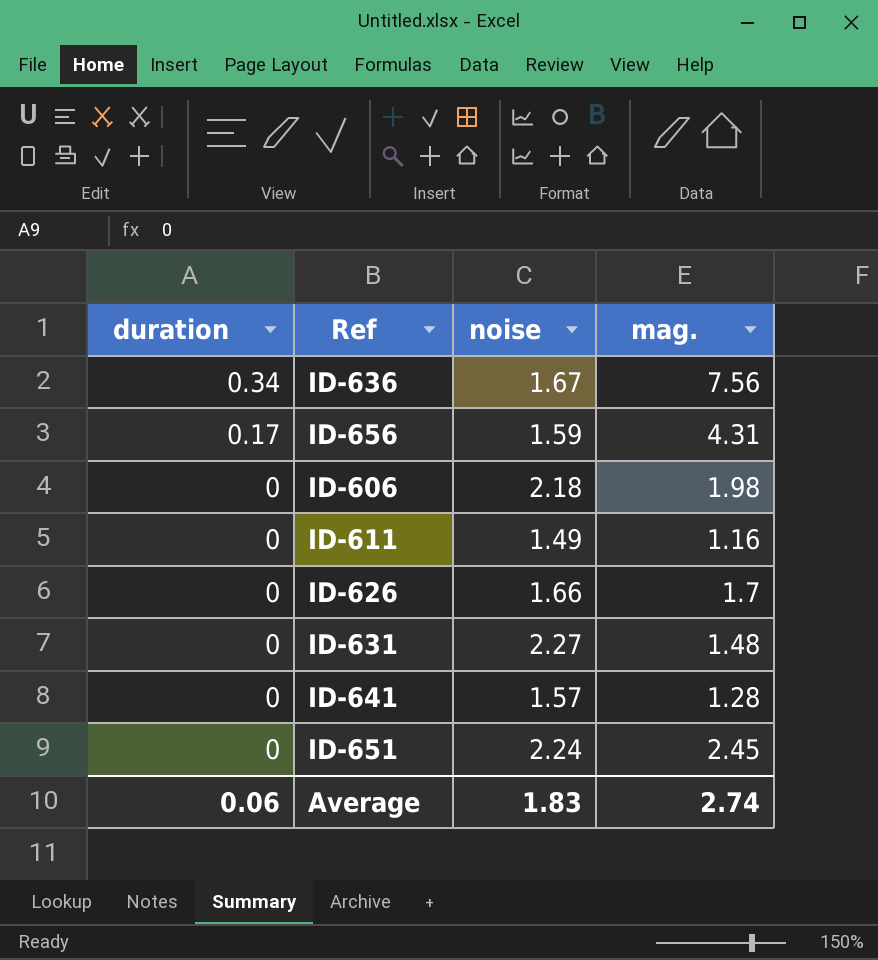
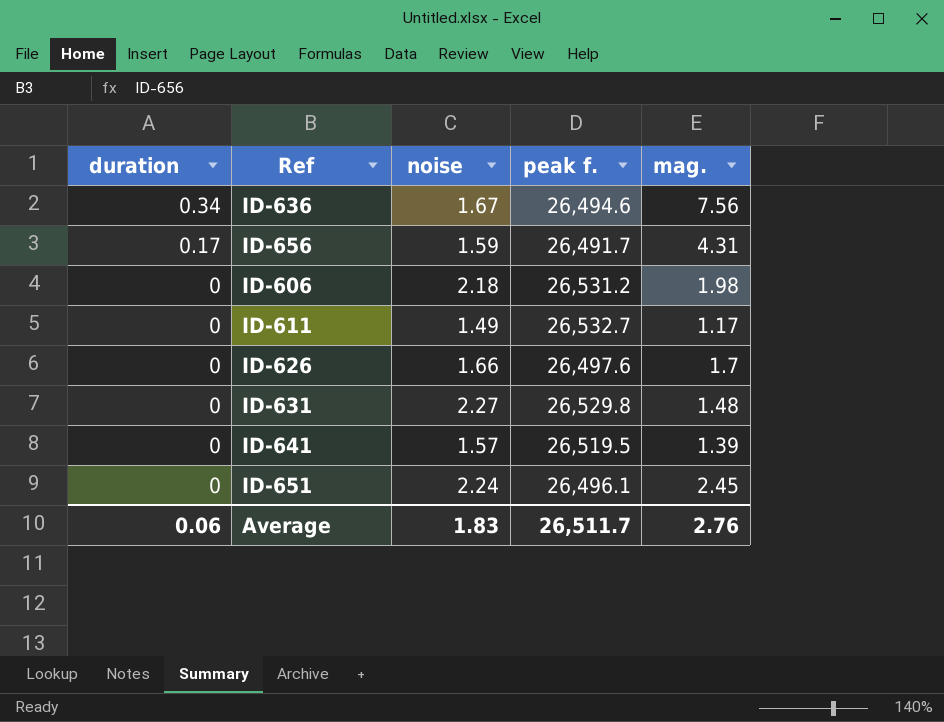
column peak f. | position: none -> 4
ID-611 | mag.: 1.16 -> 1.17
ID-641 | mag.: 1.28 -> 1.39
Average | mag.: 2.74 -> 2.76

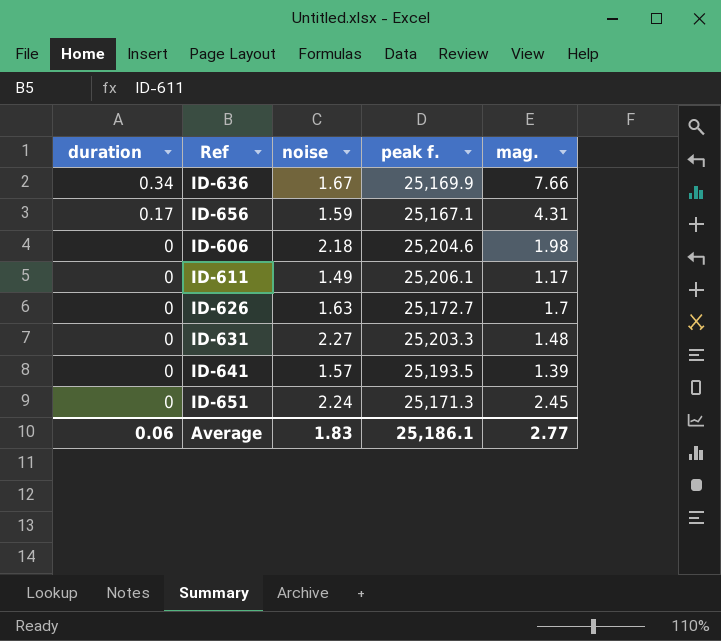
ID-636 | peak f.: 26,494.6 -> 25,169.9
ID-636 | mag.: 7.56 -> 7.66
ID-656 | peak f.: 26,491.7 -> 25,167.1
ID-606 | peak f.: 26,531.2 -> 25,204.6
ID-611 | peak f.: 26,532.7 -> 25,206.1
ID-626 | noise: 1.66 -> 1.63
ID-626 | peak f.: 26,497.6 -> 25,172.7
ID-631 | peak f.: 26,529.8 -> 25,203.3
ID-641 | peak f.: 26,519.5 -> 25,193.5
ID-651 | peak f.: 26,496.1 -> 25,171.3
Average | peak f.: 26,511.7 -> 25,186.1
Average | mag.: 2.76 -> 2.77

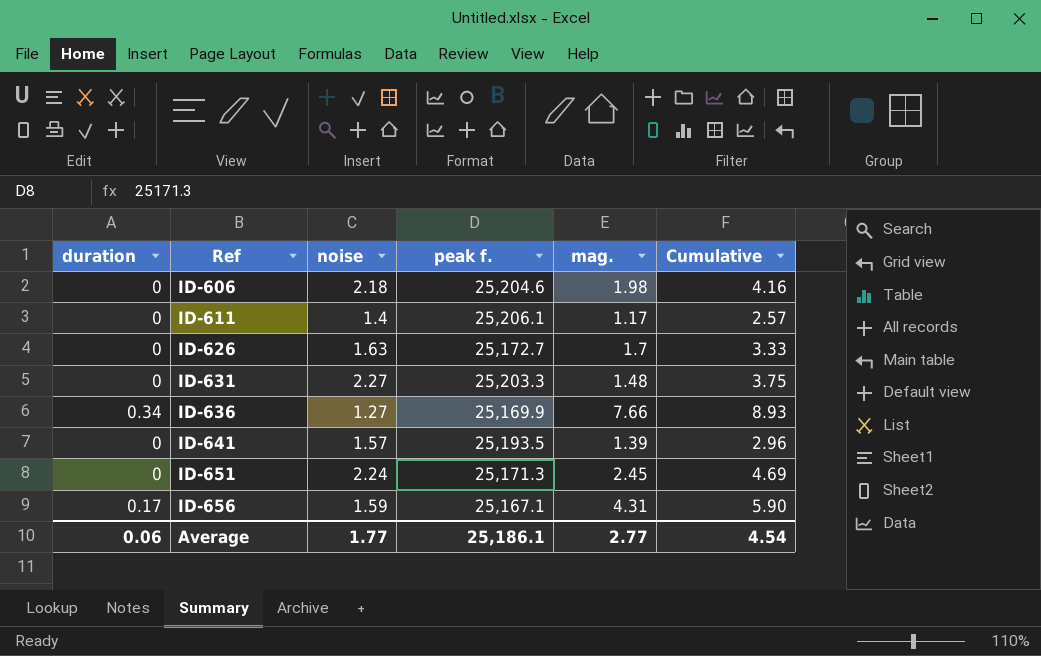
row order: duration descending -> Ref ascending
column Cumulative | formula: none -> [noise] + [mag.]
ID-611 | noise: 1.49 -> 1.4
ID-636 | noise: 1.67 -> 1.27
Average | noise: 1.83 -> 1.77

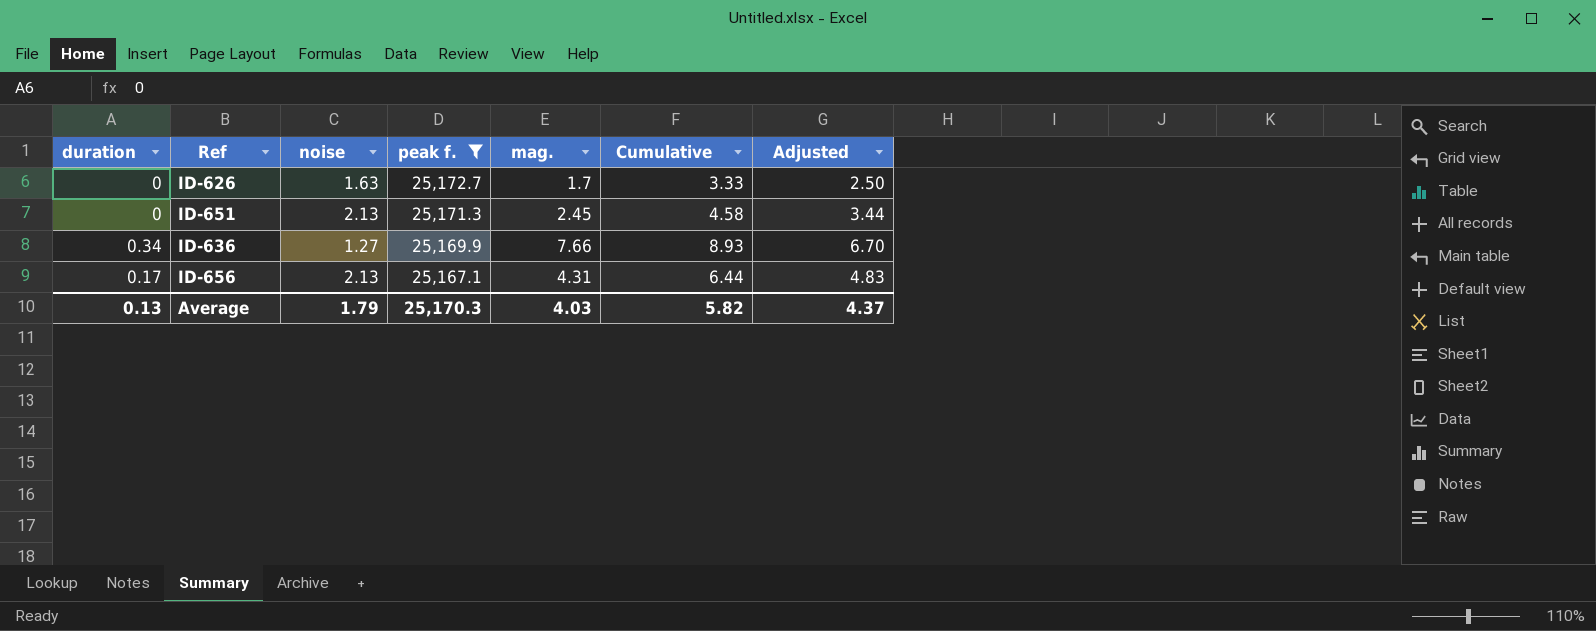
filter: none -> peak f. <= 25,172.7
row order: Ref ascending -> peak f. descending
column Adjusted | formula: none -> [Cumulative] * 0.75
ID-651 | noise: 2.24 -> 2.13
ID-651 | Cumulative: 4.69 -> 4.58
ID-656 | noise: 1.59 -> 2.13
ID-656 | Cumulative: 5.90 -> 6.44
Average | duration: 0.06 -> 0.13
Average | noise: 1.77 -> 1.79
Average | peak f.: 25,186.1 -> 25,170.3
Average | mag.: 2.77 -> 4.03
Average | Cumulative: 4.54 -> 5.82

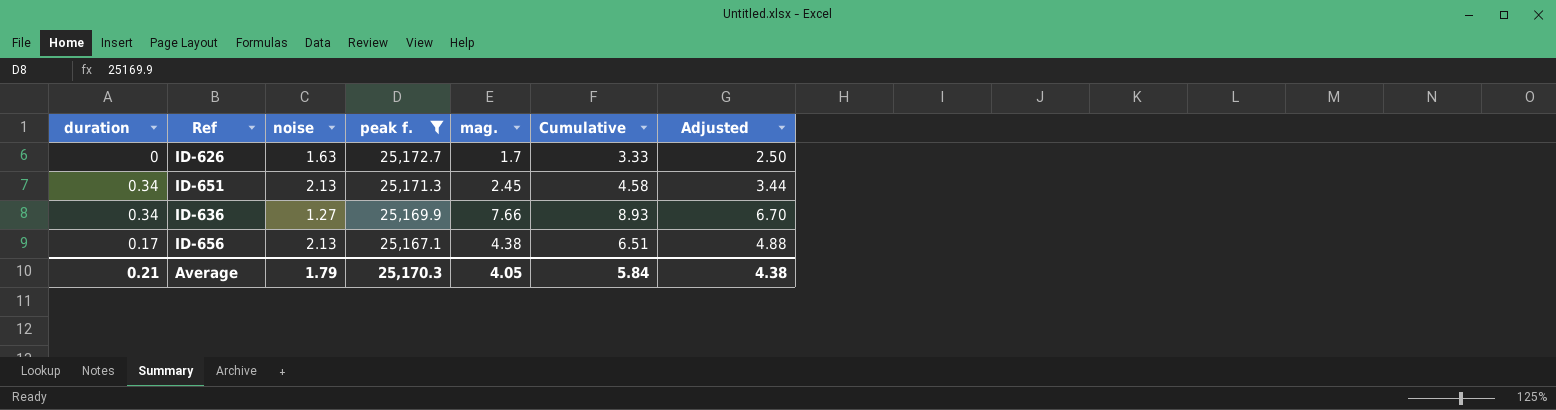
ID-651 | duration: 0 -> 0.34
ID-656 | mag.: 4.31 -> 4.38
ID-656 | Cumulative: 6.44 -> 6.51
ID-656 | Adjusted: 4.83 -> 4.88
Average | duration: 0.13 -> 0.21
Average | mag.: 4.03 -> 4.05
Average | Cumulative: 5.82 -> 5.84
Average | Adjusted: 4.37 -> 4.38

